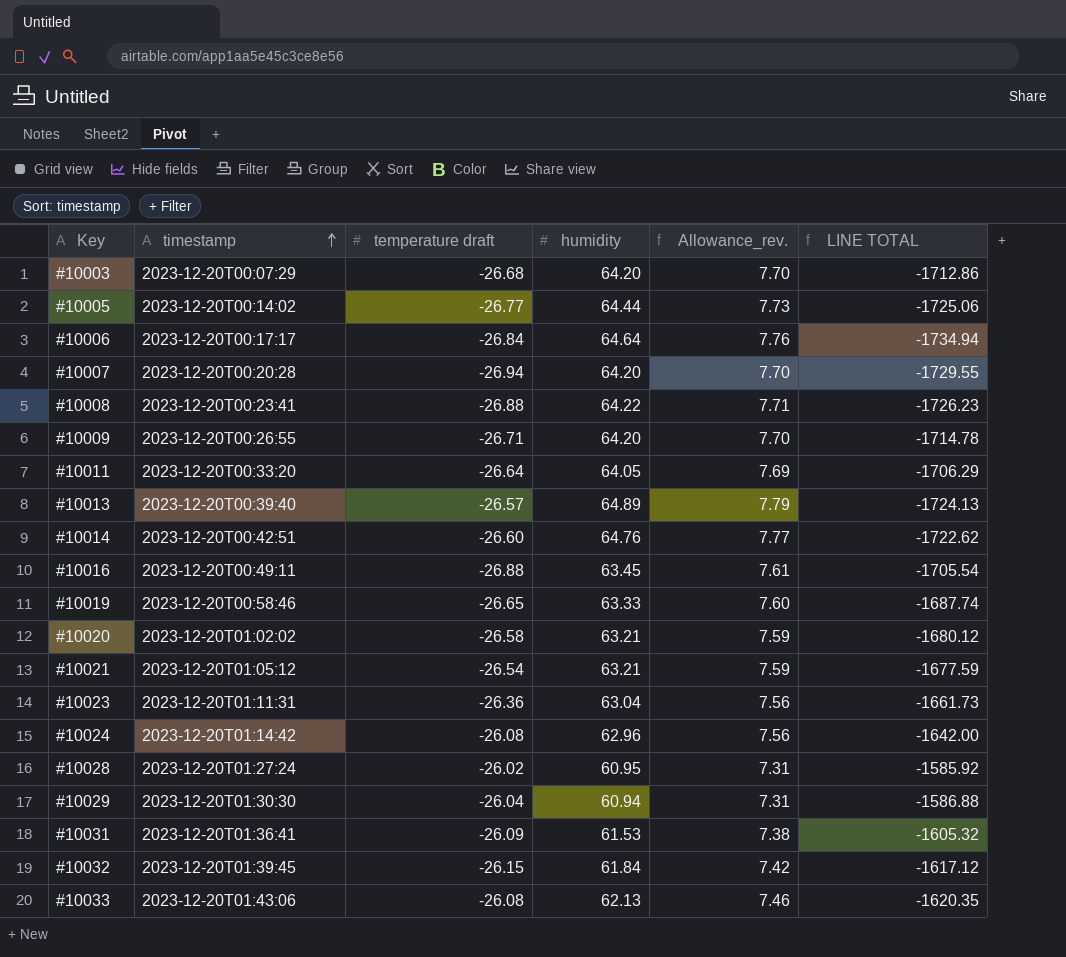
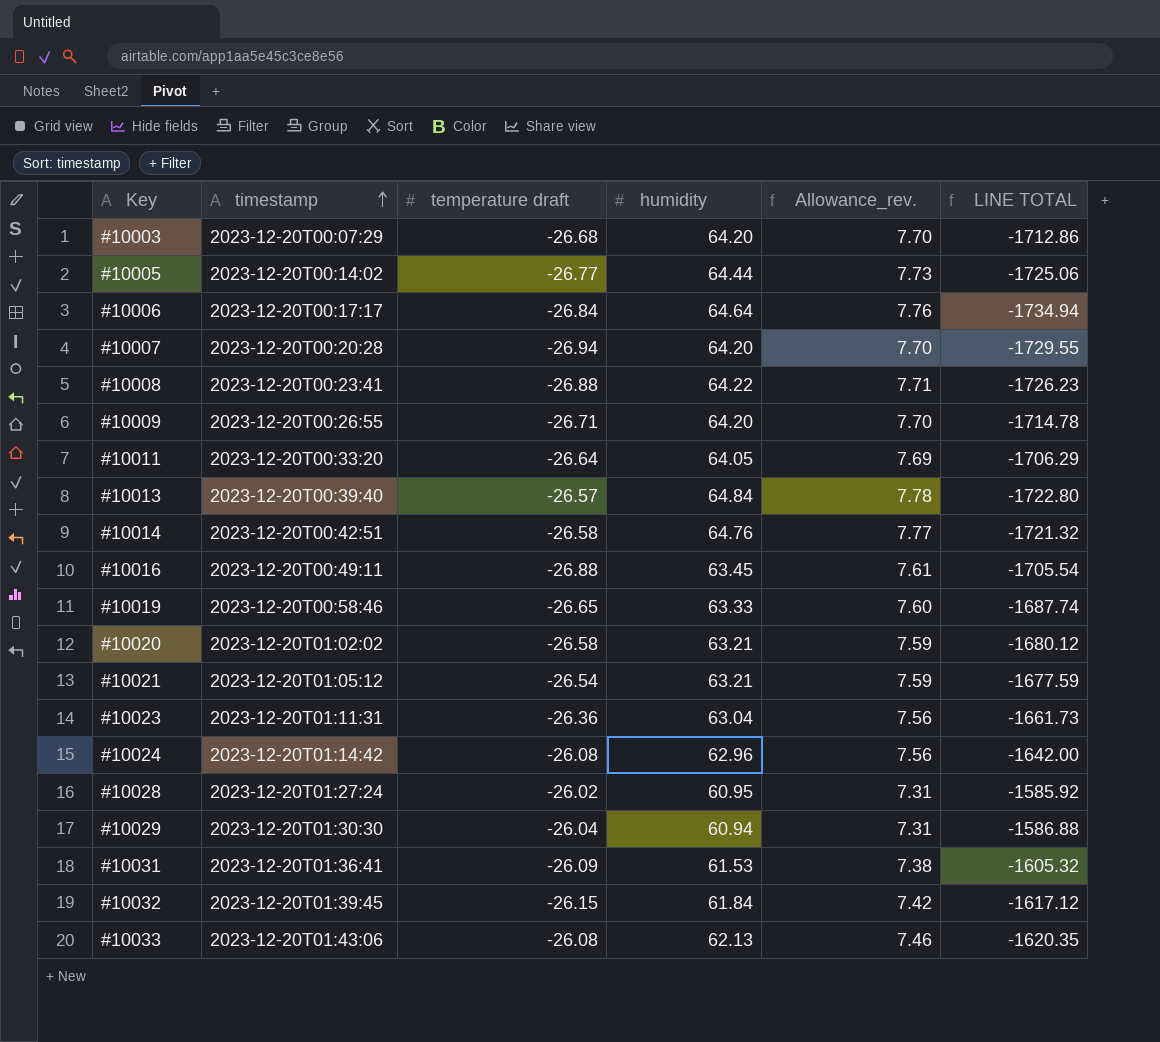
#10013 | humidity: 64.89 -> 64.84
#10013 | Allowance_rev.: 7.79 -> 7.78
#10013 | LINE TOTAL: -1724.13 -> -1722.80
#10014 | temperature draft: -26.60 -> -26.58
#10014 | LINE TOTAL: -1722.62 -> -1721.32

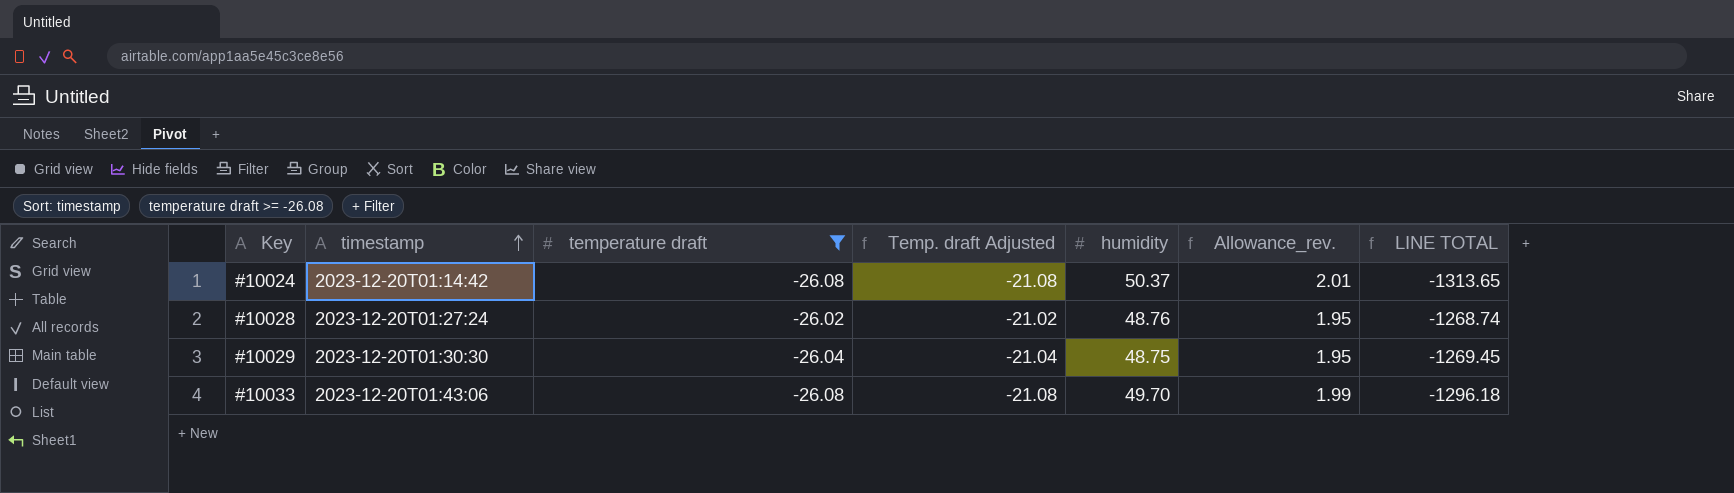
filter: none -> temperature draft >= -26.08
column Temp. draft Adjusted | formula: none -> [temperature draft] + 5
column Allowance_rev. | formula: [humidity] * 0.12 -> [humidity] * 0.04
#10024 | humidity: 62.96 -> 50.37
#10024 | LINE TOTAL: -1642.00 -> -1313.65
#10028 | humidity: 60.95 -> 48.76
#10028 | LINE TOTAL: -1585.92 -> -1268.74
#10029 | humidity: 60.94 -> 48.75
#10029 | LINE TOTAL: -1586.88 -> -1269.45
#10033 | humidity: 62.13 -> 49.70
#10033 | LINE TOTAL: -1620.35 -> -1296.18

